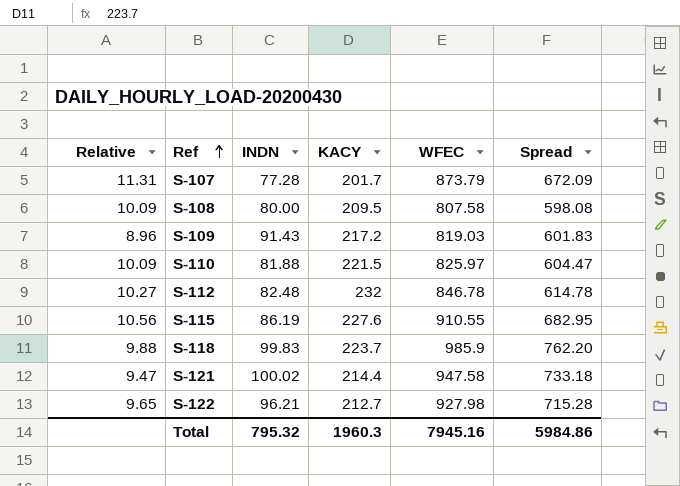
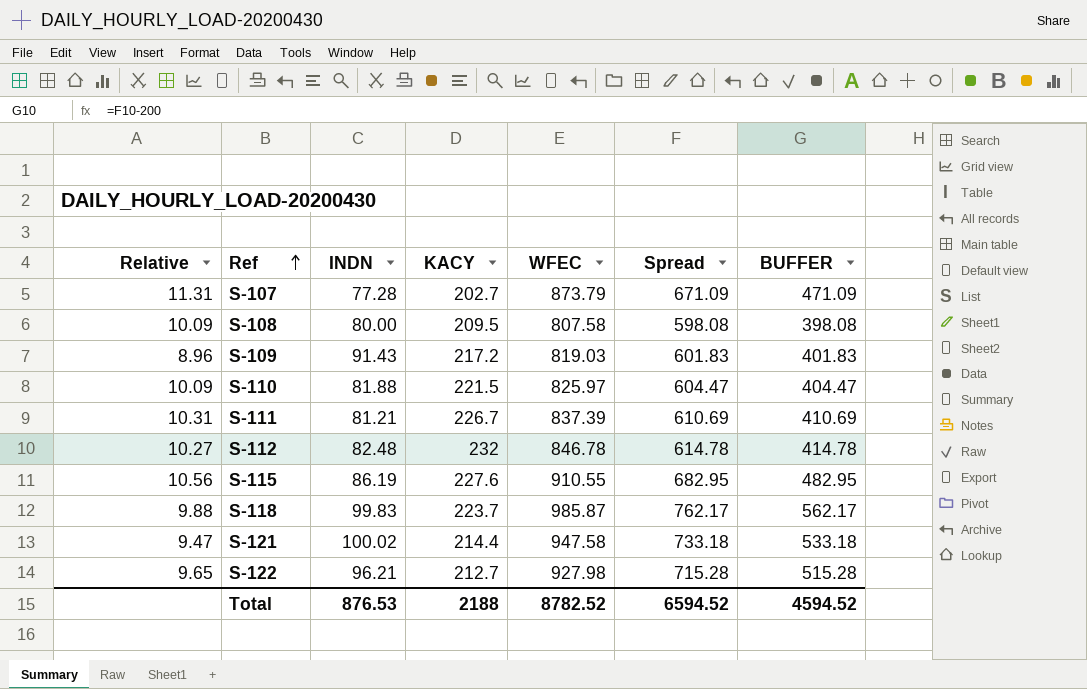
column BUFFER | formula: none -> [Spread] - 200
S-107 | KACY: 201.7 -> 202.7
S-107 | Spread: 672.09 -> 671.09
row S-111: none -> 10.31 | 81.21 | 226.7 | 837.39 | 610.69 | 410.69
S-118 | WFEC: 985.9 -> 985.87
S-118 | Spread: 762.20 -> 762.17
Total | INDN: 795.32 -> 876.53
Total | KACY: 1960.3 -> 2188
Total | WFEC: 7945.16 -> 8782.52
Total | Spread: 5984.86 -> 6594.52

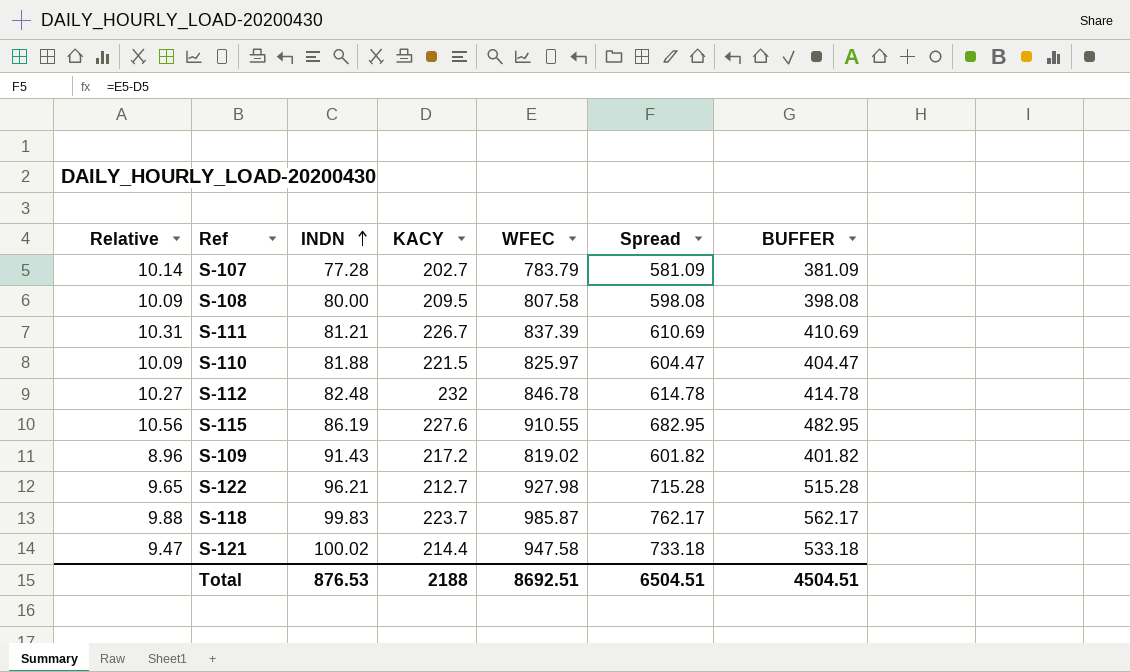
row order: Ref ascending -> INDN ascending
S-107 | Relative: 11.31 -> 10.14
S-107 | WFEC: 873.79 -> 783.79
S-107 | Spread: 671.09 -> 581.09
S-107 | BUFFER: 471.09 -> 381.09
S-109 | WFEC: 819.03 -> 819.02
S-109 | Spread: 601.83 -> 601.82
S-109 | BUFFER: 401.83 -> 401.82
Total | WFEC: 8782.52 -> 8692.51
Total | Spread: 6594.52 -> 6504.51
Total | BUFFER: 4594.52 -> 4504.51

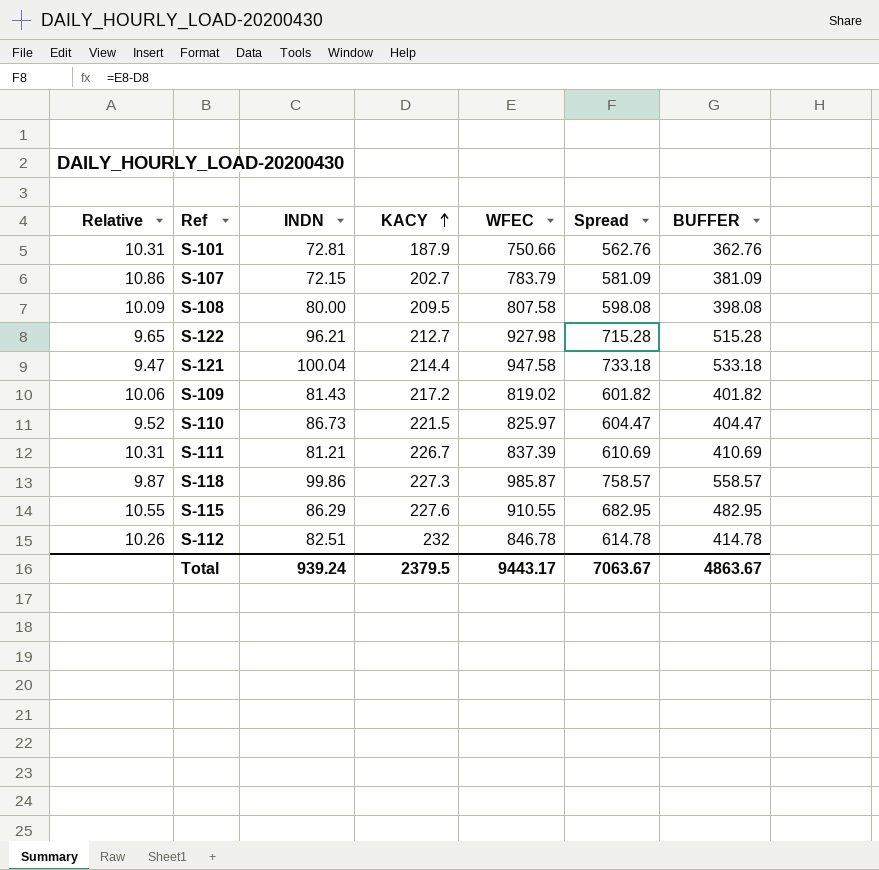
row order: INDN ascending -> KACY ascending
row S-101: none -> 10.31 | 72.81 | 187.9 | 750.66 | 562.76 | 362.76
S-107 | Relative: 10.14 -> 10.86
S-107 | INDN: 77.28 -> 72.15
S-121 | INDN: 100.02 -> 100.04
S-109 | Relative: 8.96 -> 10.06
S-109 | INDN: 91.43 -> 81.43
S-110 | Relative: 10.09 -> 9.52
S-110 | INDN: 81.88 -> 86.73
S-118 | Relative: 9.88 -> 9.87
S-118 | INDN: 99.83 -> 99.86
S-118 | KACY: 223.7 -> 227.3
S-118 | Spread: 762.17 -> 758.57
S-118 | BUFFER: 562.17 -> 558.57
S-115 | Relative: 10.56 -> 10.55
S-115 | INDN: 86.19 -> 86.29
S-112 | Relative: 10.27 -> 10.26
S-112 | INDN: 82.48 -> 82.51
Total | INDN: 876.53 -> 939.24
Total | KACY: 2188 -> 2379.5
Total | WFEC: 8692.51 -> 9443.17
Total | Spread: 6504.51 -> 7063.67
Total | BUFFER: 4504.51 -> 4863.67

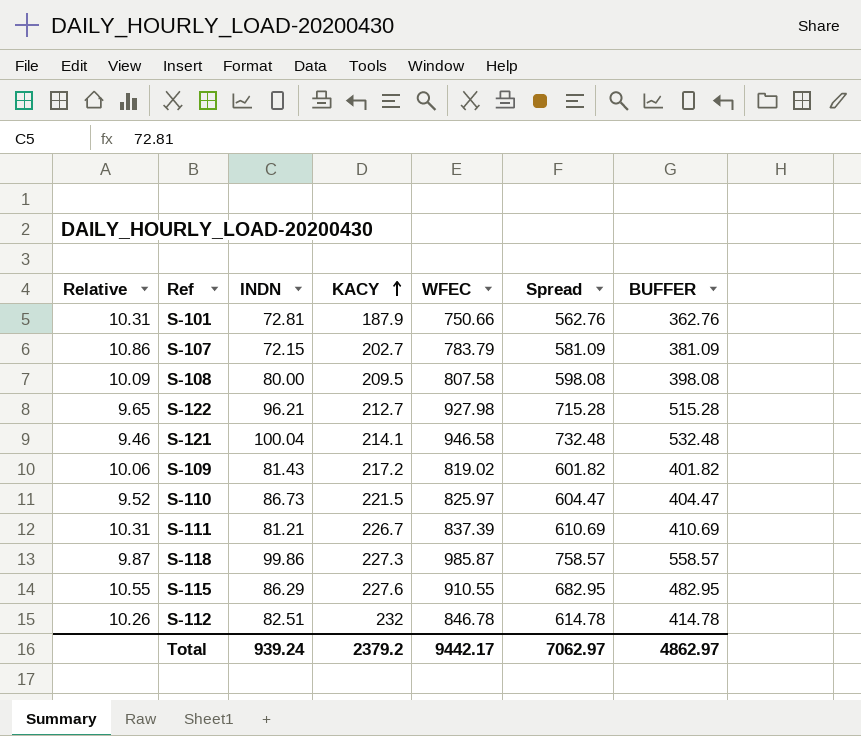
S-121 | Relative: 9.47 -> 9.46
S-121 | KACY: 214.4 -> 214.1
S-121 | WFEC: 947.58 -> 946.58
S-121 | Spread: 733.18 -> 732.48
S-121 | BUFFER: 533.18 -> 532.48
Total | KACY: 2379.5 -> 2379.2
Total | WFEC: 9443.17 -> 9442.17
Total | Spread: 7063.67 -> 7062.97
Total | BUFFER: 4863.67 -> 4862.97

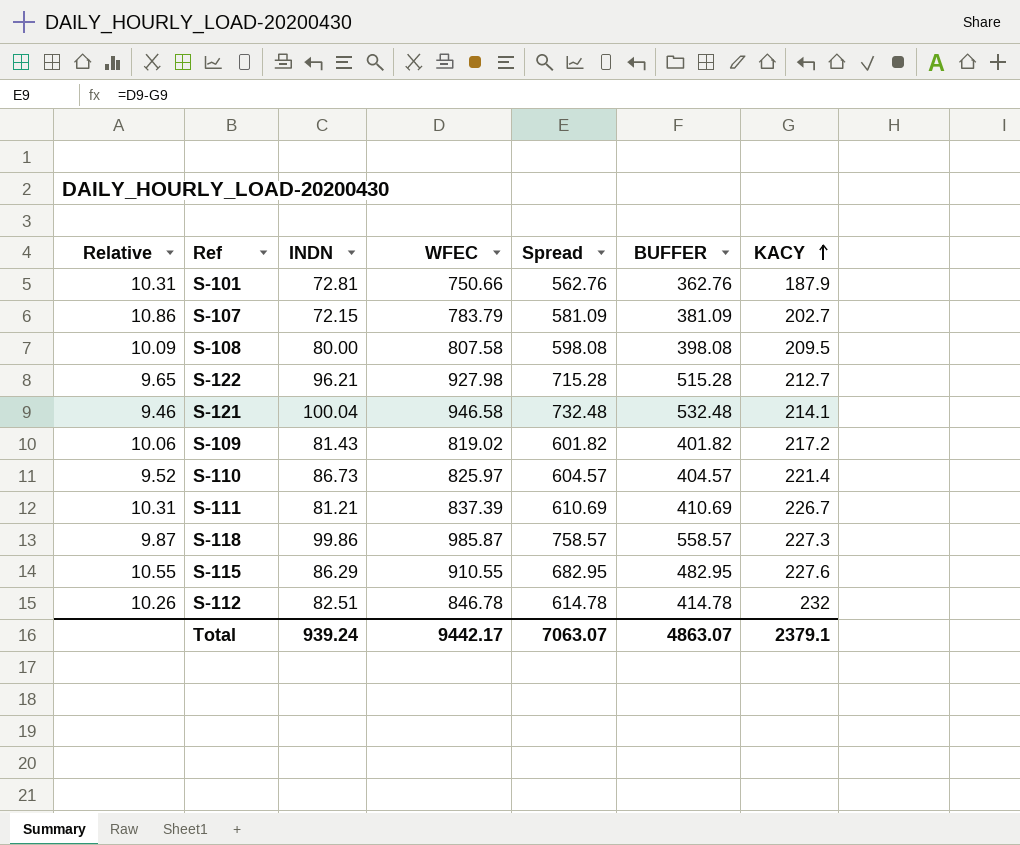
column KACY | position: 4 -> 7
S-110 | Spread: 604.47 -> 604.57
S-110 | BUFFER: 404.47 -> 404.57
S-110 | KACY: 221.5 -> 221.4
Total | Spread: 7062.97 -> 7063.07
Total | BUFFER: 4862.97 -> 4863.07
Total | KACY: 2379.2 -> 2379.1

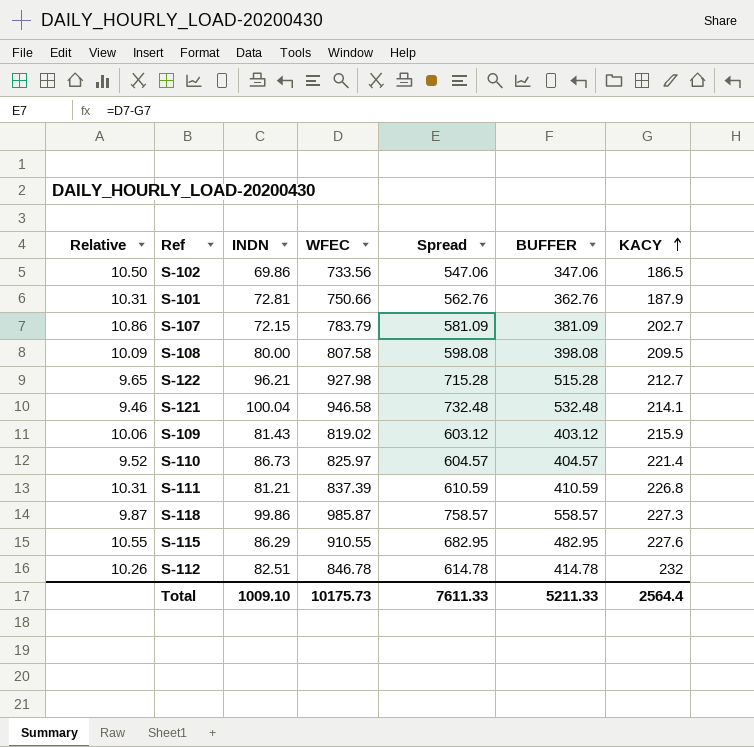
row S-102: none -> 10.50 | 69.86 | 733.56 | 547.06 | 347.06 | 186.5
S-109 | Spread: 601.82 -> 603.12
S-109 | BUFFER: 401.82 -> 403.12
S-109 | KACY: 217.2 -> 215.9
S-111 | Spread: 610.69 -> 610.59
S-111 | BUFFER: 410.69 -> 410.59
S-111 | KACY: 226.7 -> 226.8
Total | INDN: 939.24 -> 1009.10
Total | WFEC: 9442.17 -> 10175.73
Total | Spread: 7063.07 -> 7611.33
Total | BUFFER: 4863.07 -> 5211.33
Total | KACY: 2379.1 -> 2564.4

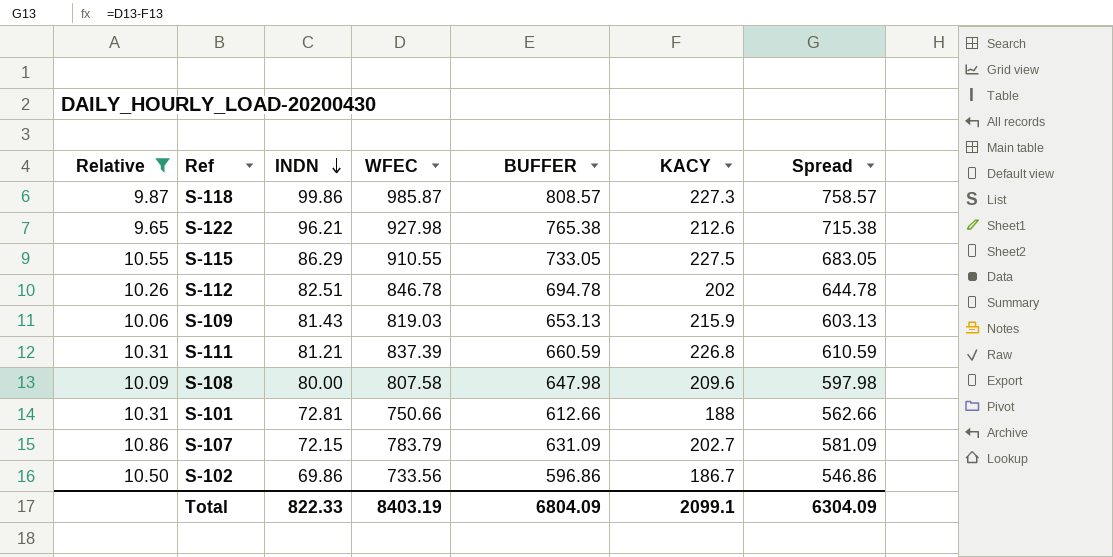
filter: none -> Relative >= 9.65
row order: KACY ascending -> INDN descending
column BUFFER | formula: [Spread] - 200 -> [Spread] + 50
column Spread | position: 5 -> 7
S-122 | KACY: 212.7 -> 212.6
S-122 | Spread: 715.28 -> 715.38
S-115 | KACY: 227.6 -> 227.5
S-115 | Spread: 682.95 -> 683.05
S-112 | KACY: 232 -> 202
S-112 | Spread: 614.78 -> 644.78
S-109 | WFEC: 819.02 -> 819.03
S-109 | Spread: 603.12 -> 603.13
S-108 | KACY: 209.5 -> 209.6
S-108 | Spread: 598.08 -> 597.98
S-101 | KACY: 187.9 -> 188
S-101 | Spread: 562.76 -> 562.66
S-102 | KACY: 186.5 -> 186.7
S-102 | Spread: 547.06 -> 546.86
Total | INDN: 1009.10 -> 822.33
Total | WFEC: 10175.73 -> 8403.19
Total | BUFFER: 5211.33 -> 6804.09
Total | KACY: 2564.4 -> 2099.1
Total | Spread: 7611.33 -> 6304.09

